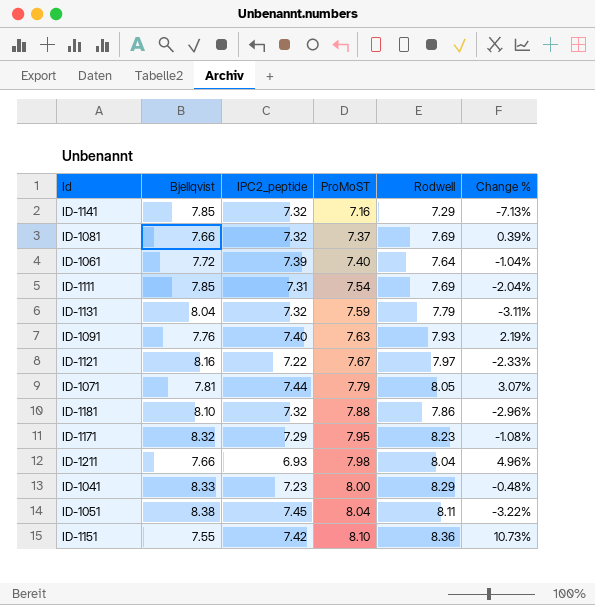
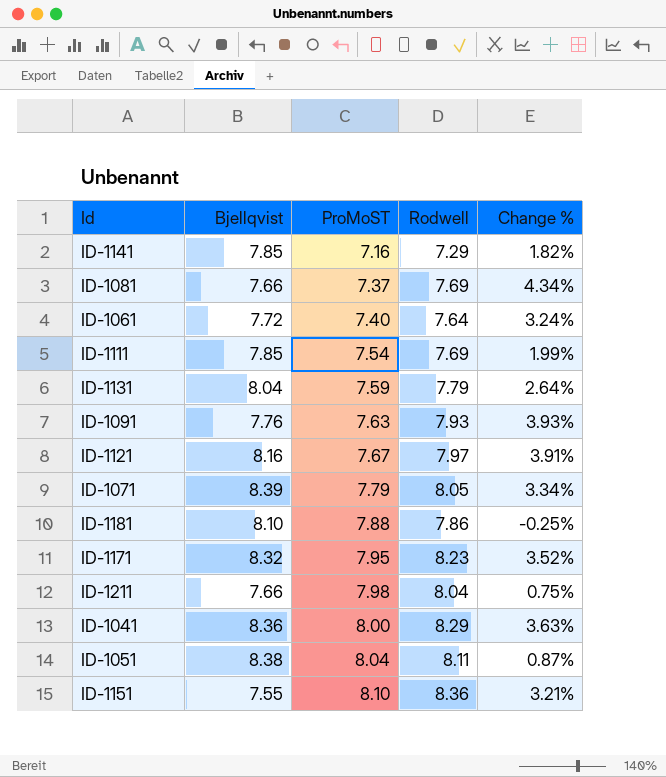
column IPC2_peptide | position: 3 -> none
column Change % | formula: ([Rodwell] - [Bjellqvist]) / [Bjellqvist] -> ([Rodwell] - [ProMoST]) / [ProMoST]
ID-1071 | Bjellqvist: 7.81 -> 8.39
ID-1041 | Bjellqvist: 8.33 -> 8.36

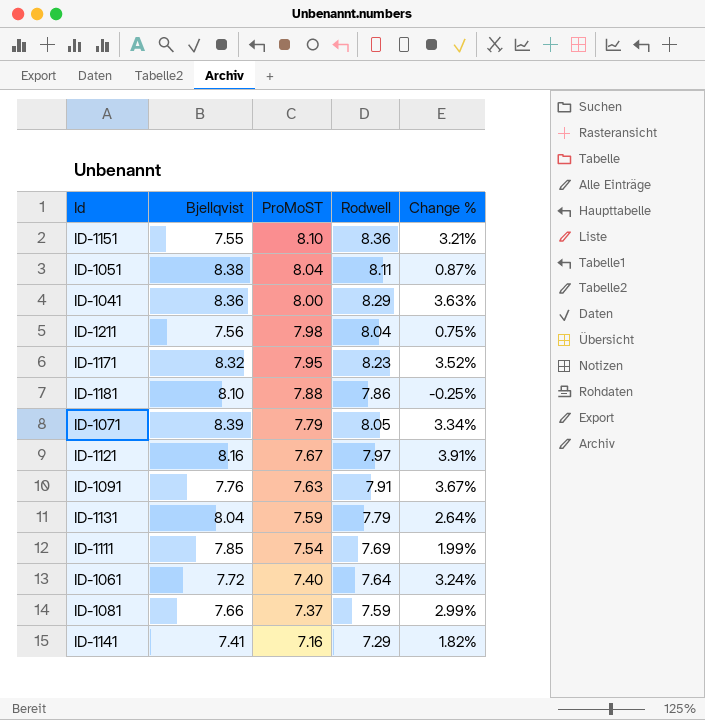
row order: ProMoST ascending -> ProMoST descending
ID-1211 | Bjellqvist: 7.66 -> 7.56
ID-1091 | Rodwell: 7.93 -> 7.91
ID-1091 | Change %: 3.93% -> 3.67%
ID-1081 | Rodwell: 7.69 -> 7.59
ID-1081 | Change %: 4.34% -> 2.99%
ID-1141 | Bjellqvist: 7.85 -> 7.41

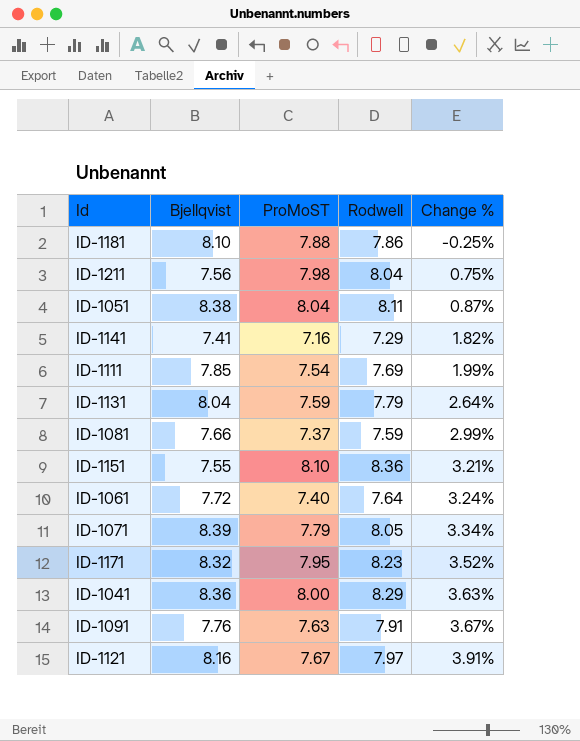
row order: ProMoST descending -> Change % ascending

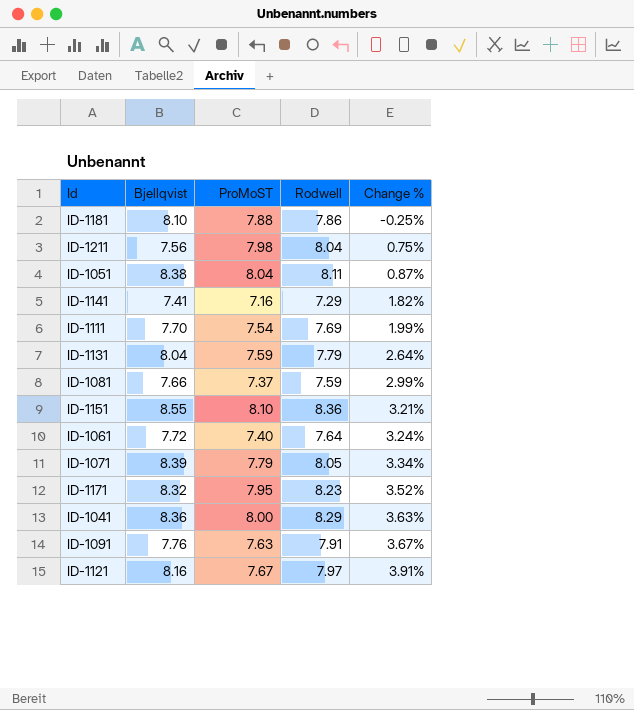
ID-1111 | Bjellqvist: 7.85 -> 7.70
ID-1151 | Bjellqvist: 7.55 -> 8.55

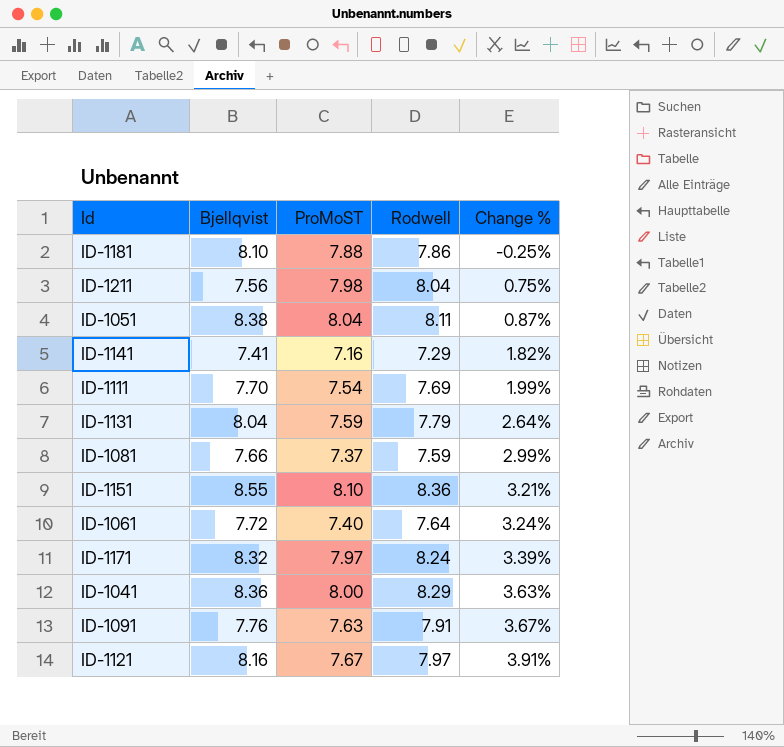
row ID-1071: 8.39 | 7.79 | 8.05 | 3.34% -> none
ID-1171 | ProMoST: 7.95 -> 7.97
ID-1171 | Rodwell: 8.23 -> 8.24
ID-1171 | Change %: 3.52% -> 3.39%

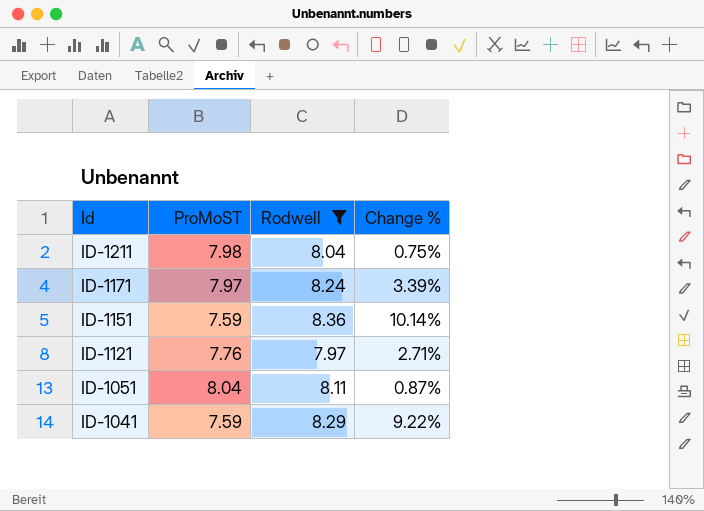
filter: none -> Rodwell >= 7.97
row order: Change % ascending -> Id descending
column Bjellqvist | position: 2 -> none
ID-1151 | ProMoST: 8.10 -> 7.59
ID-1151 | Change %: 3.21% -> 10.14%
ID-1121 | ProMoST: 7.67 -> 7.76
ID-1121 | Change %: 3.91% -> 2.71%
ID-1041 | ProMoST: 8.00 -> 7.59
ID-1041 | Change %: 3.63% -> 9.22%

